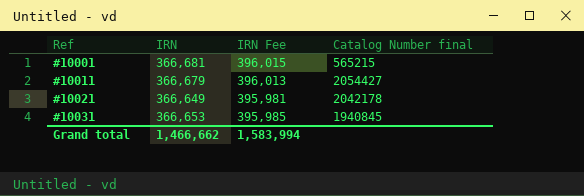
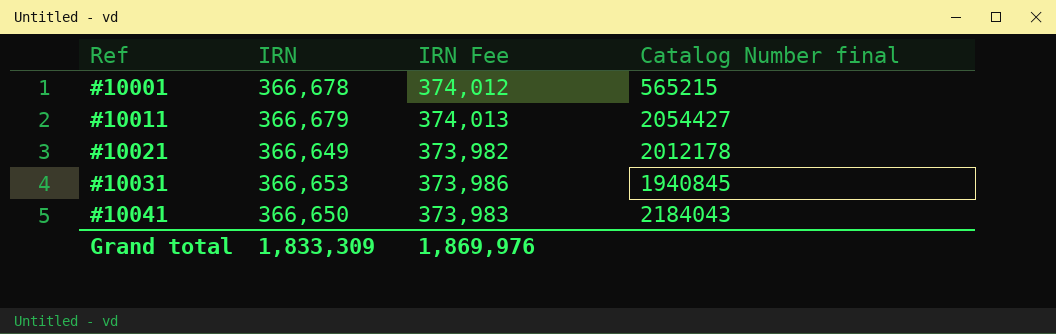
column IRN Fee | formula: [IRN] * 1.08 -> [IRN] * 1.02
#10001 | IRN: 366,681 -> 366,678
#10021 | Catalog Number final: 2042178 -> 2012178
row #10041: none -> 366,650 | 373,983 | 2184043
Grand total | IRN: 1,466,662 -> 1,833,309
Grand total | IRN Fee: 1,583,994 -> 1,869,976

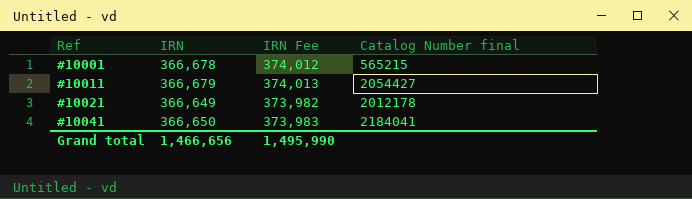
row #10031: 366,653 | 373,986 | 1940845 -> none
#10041 | Catalog Number final: 2184043 -> 2184041
Grand total | IRN: 1,833,309 -> 1,466,656
Grand total | IRN Fee: 1,869,976 -> 1,495,990

